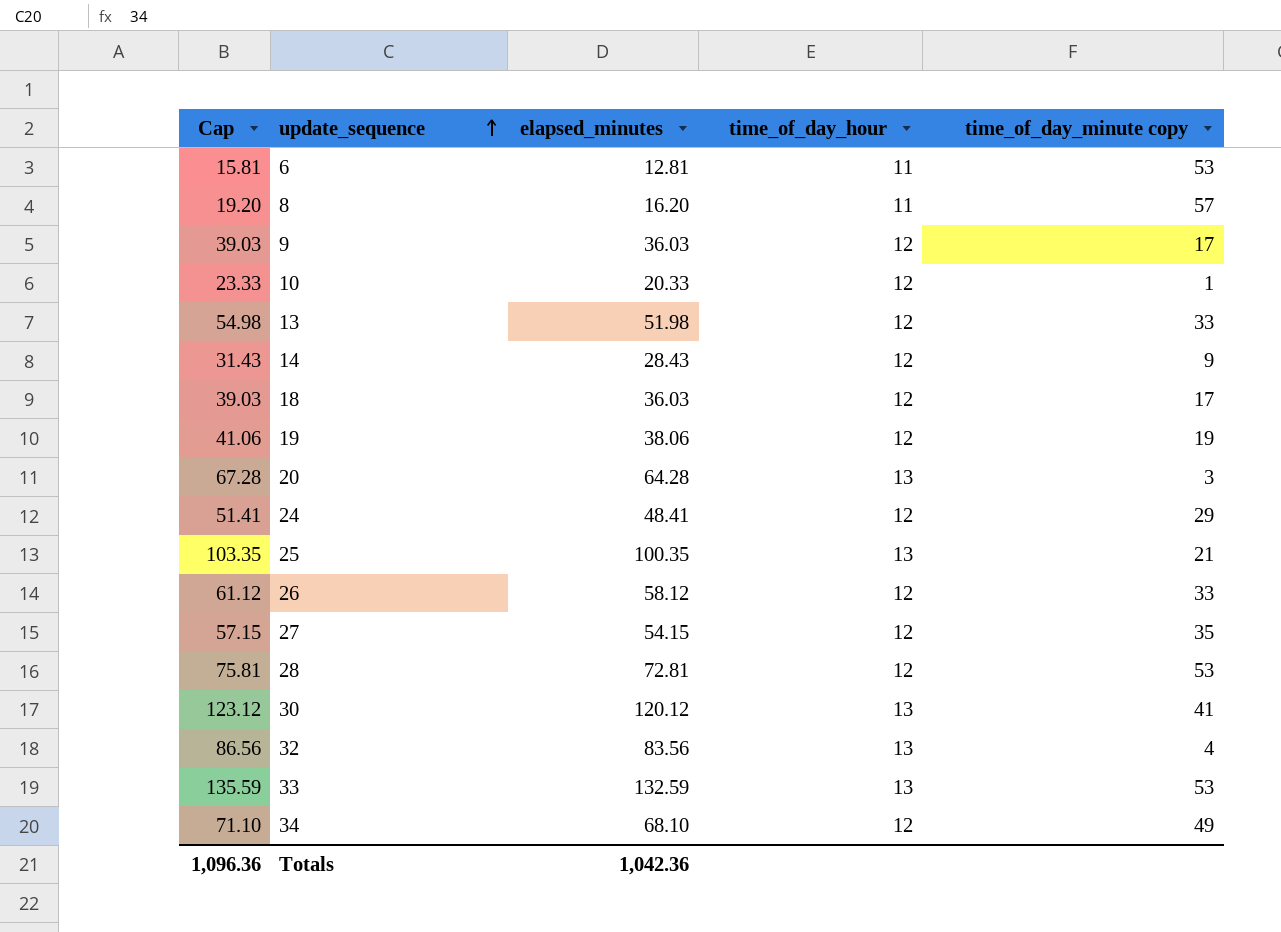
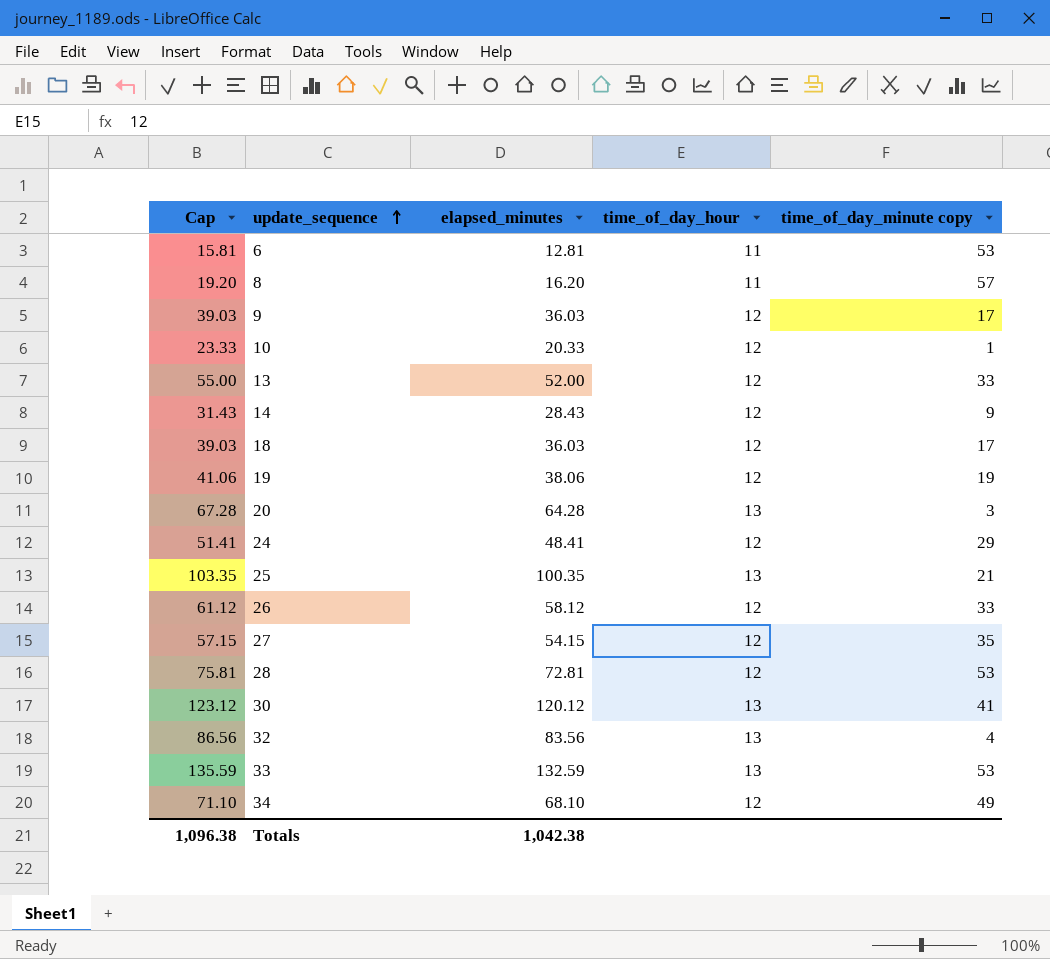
13 | Cap: 54.98 -> 55.00
13 | elapsed_minutes: 51.98 -> 52.00
Totals | Cap: 1,096.36 -> 1,096.38
Totals | elapsed_minutes: 1,042.36 -> 1,042.38

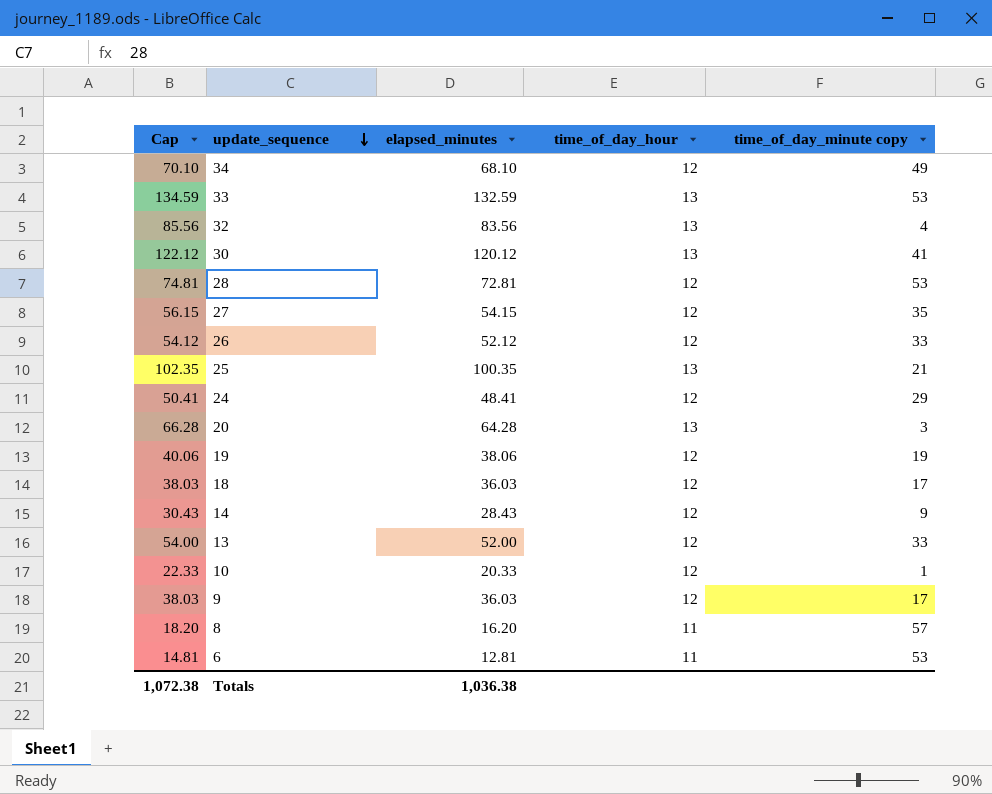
row order: update_sequence ascending -> update_sequence descending
column Cap | formula: [elapsed_minutes] + 3 -> [elapsed_minutes] + 2
26 | elapsed_minutes: 58.12 -> 52.12
Totals | Cap: 1,096.38 -> 1,072.38
Totals | elapsed_minutes: 1,042.38 -> 1,036.38

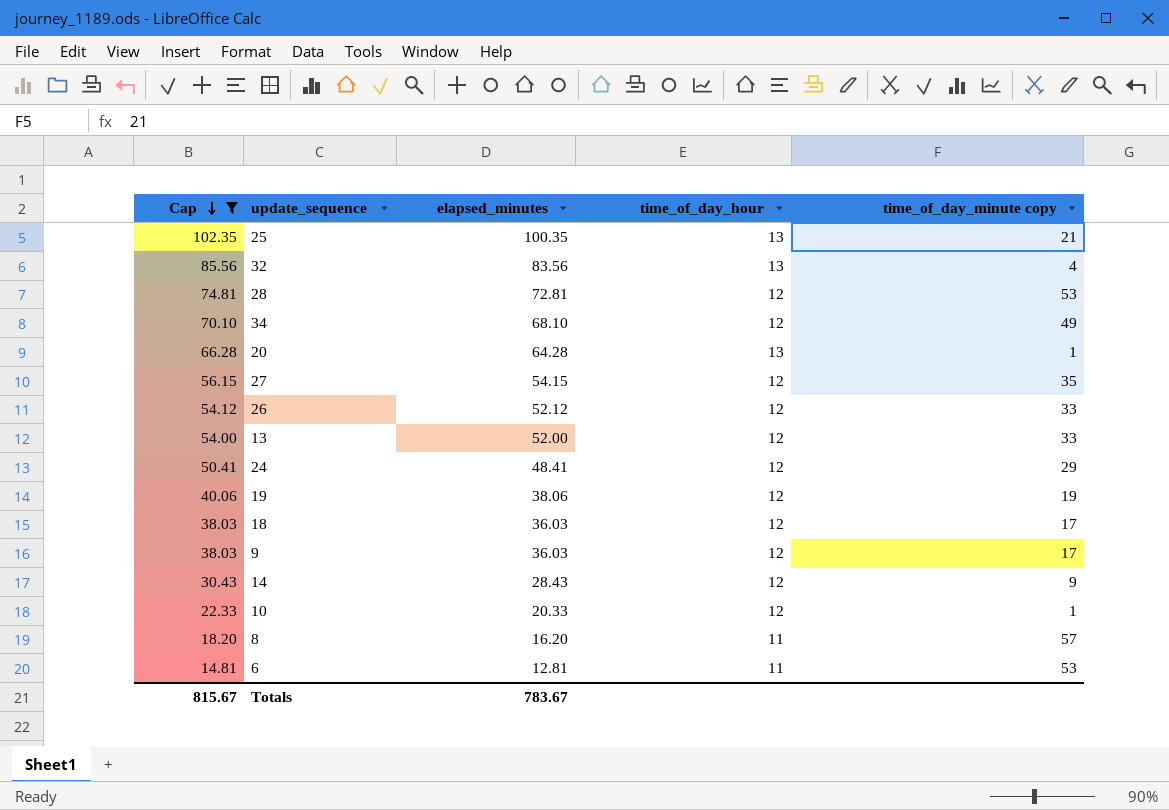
filter: none -> Cap <= 102.35
row order: update_sequence descending -> Cap descending
20 | time_of_day_minute copy: 3 -> 1
Totals | Cap: 1,072.38 -> 815.67
Totals | elapsed_minutes: 1,036.38 -> 783.67

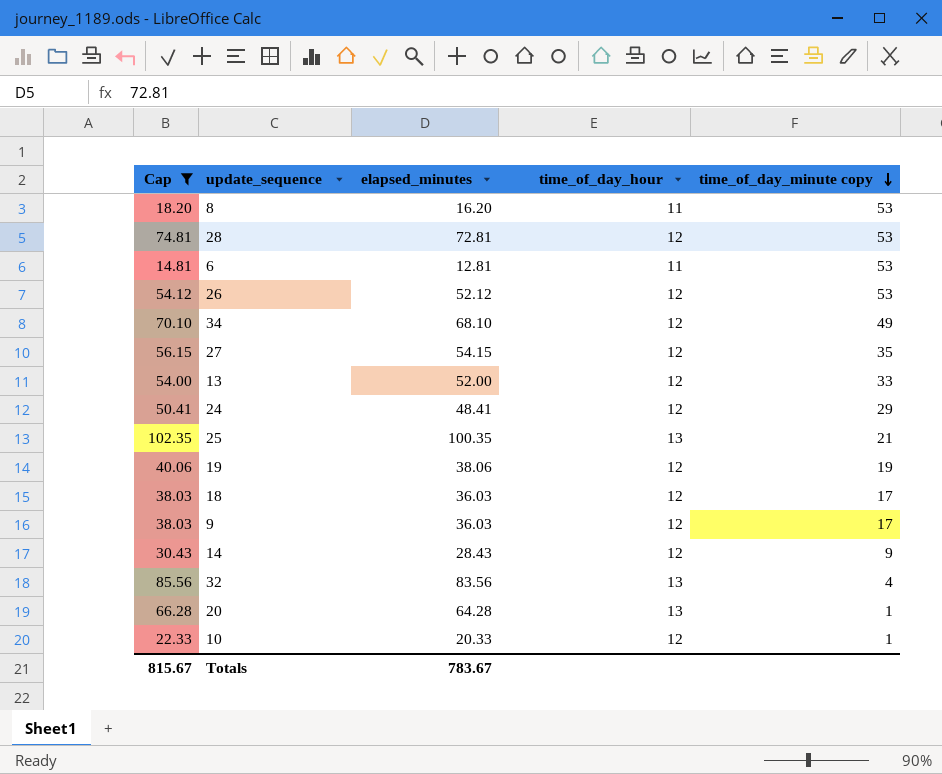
row order: Cap descending -> time_of_day_minute copy descending
8 | time_of_day_minute copy: 57 -> 53
26 | time_of_day_minute copy: 33 -> 53

